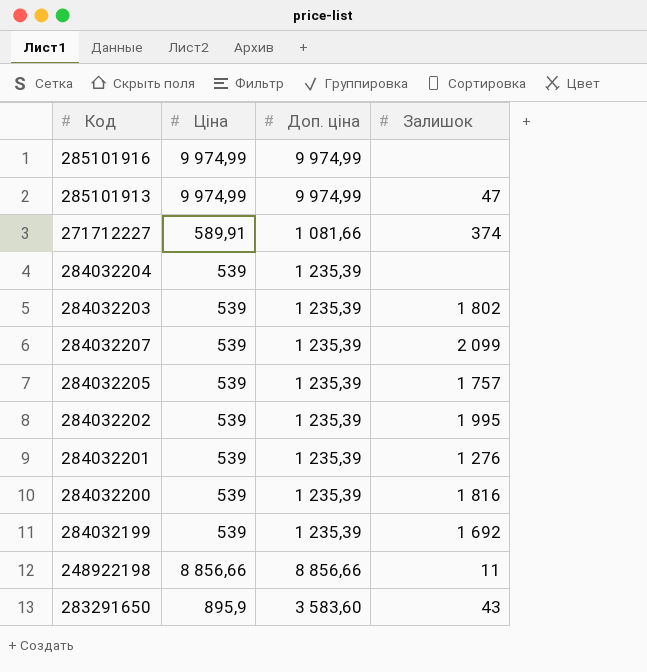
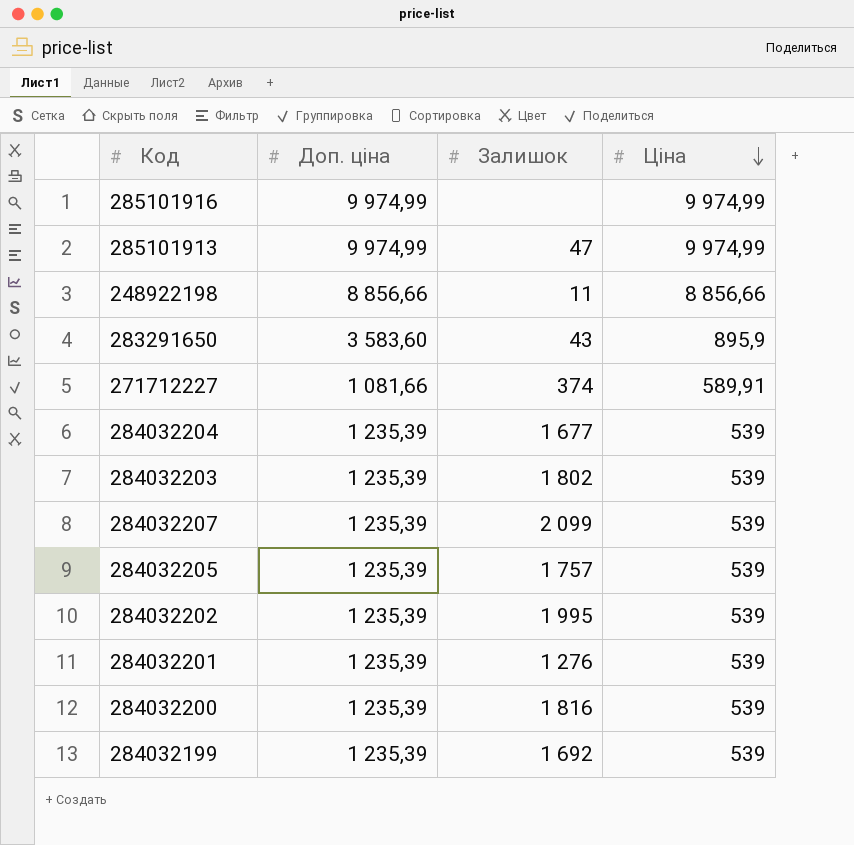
row order: none -> Ціна descending
column Ціна | position: 2 -> 4
284032204 | Залишок: none -> 1 677

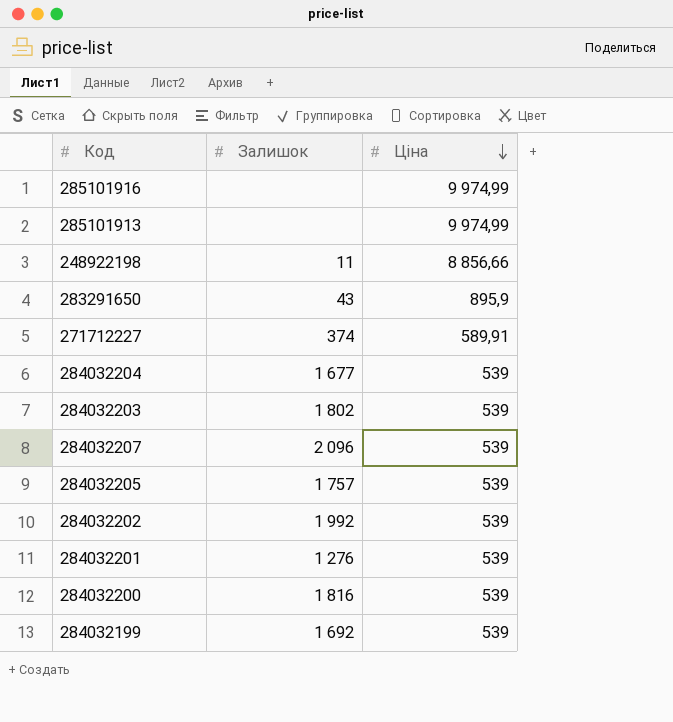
column Доп. ціна | position: 2 -> none
285101913 | Залишок: 47 -> none
284032207 | Залишок: 2 099 -> 2 096
284032202 | Залишок: 1 995 -> 1 992

